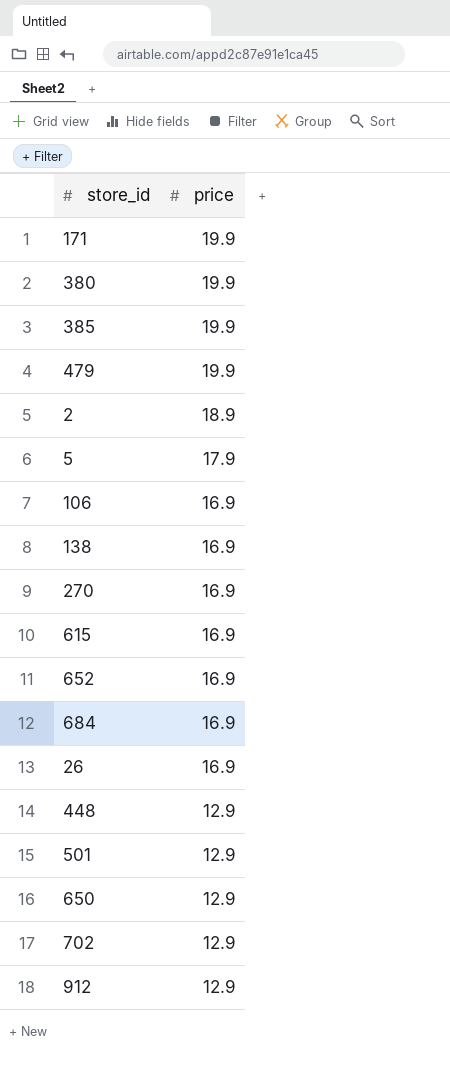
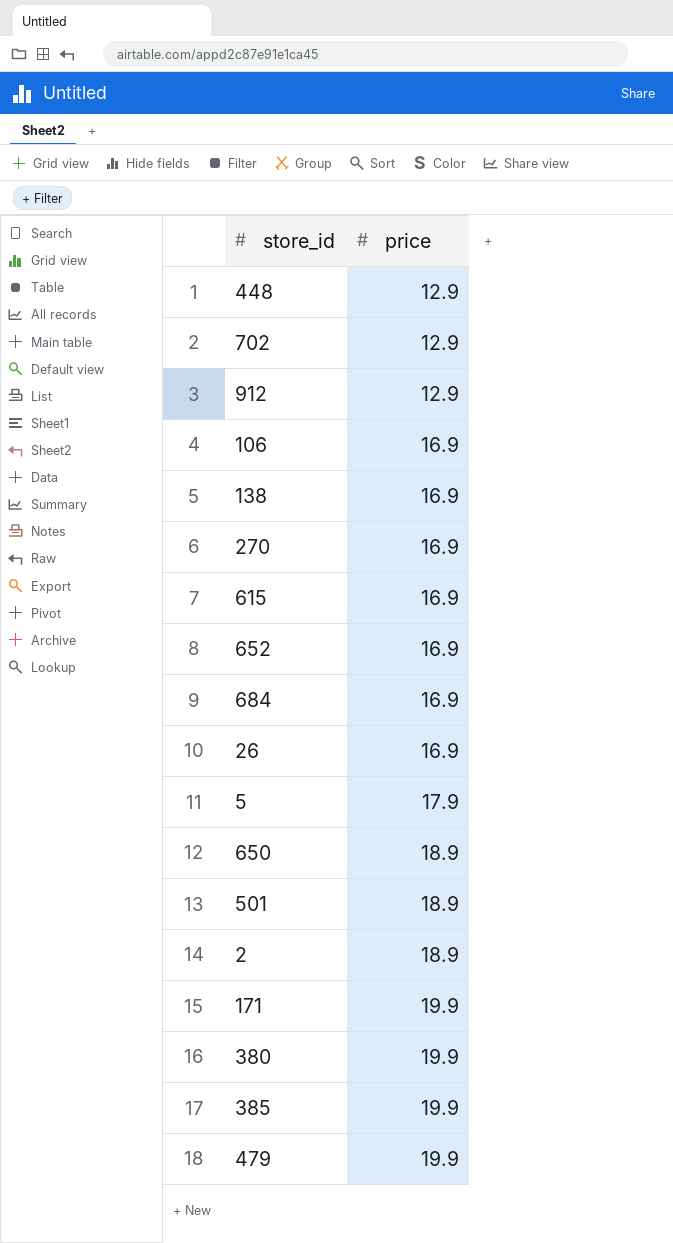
row order: price descending -> price ascending
650 | price: 12.9 -> 18.9
501 | price: 12.9 -> 18.9

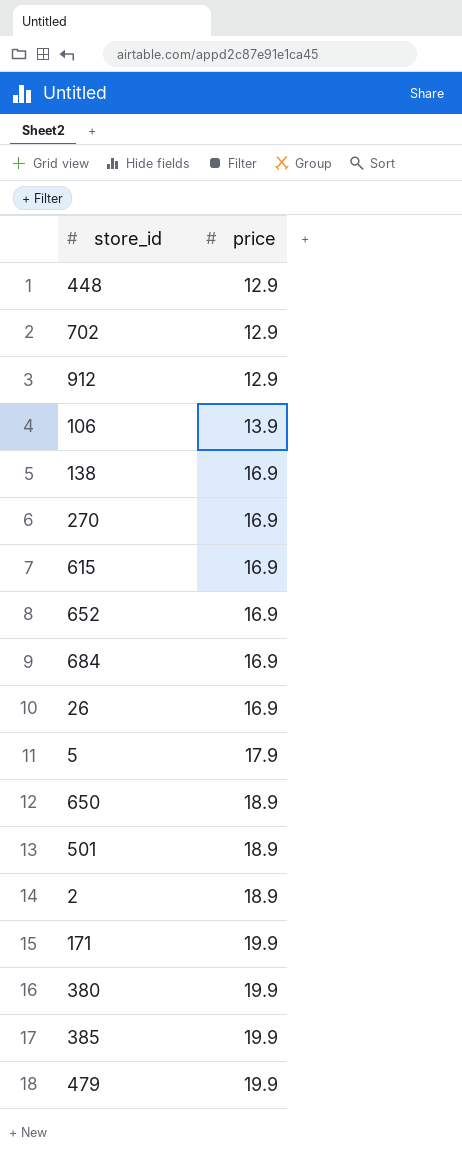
106 | price: 16.9 -> 13.9

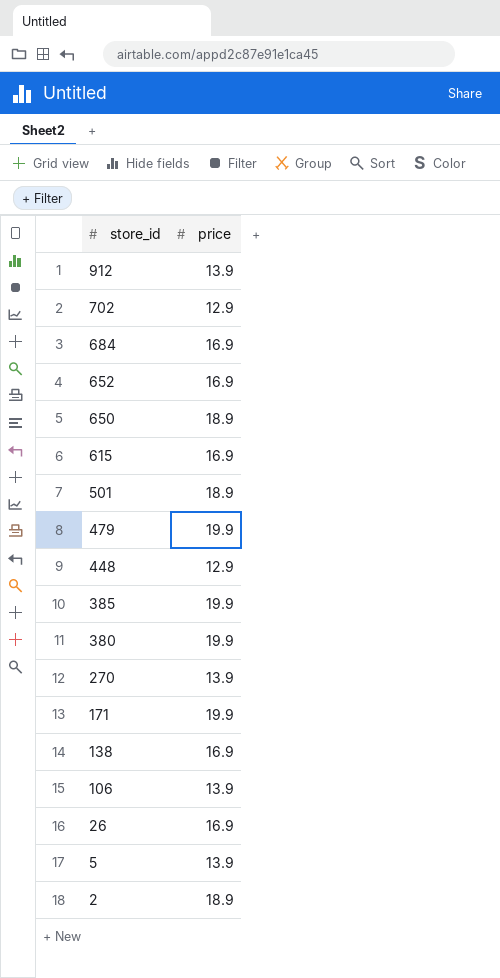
row order: price ascending -> store_id descending
912 | price: 12.9 -> 13.9
270 | price: 16.9 -> 13.9
5 | price: 17.9 -> 13.9

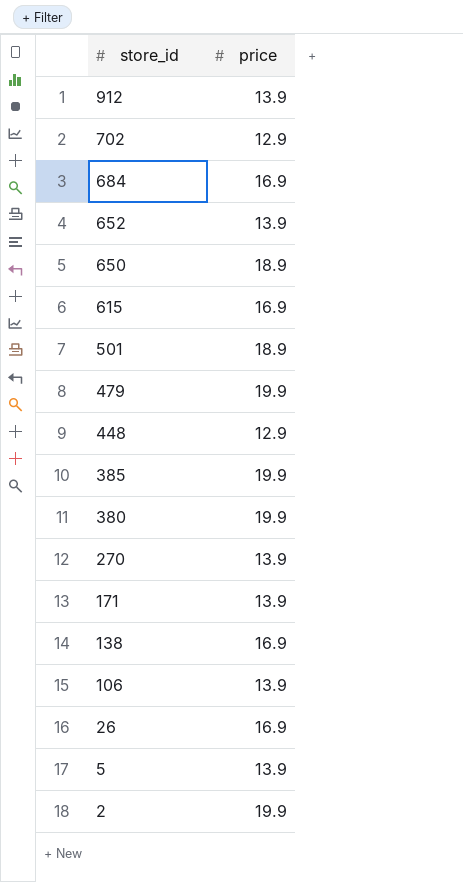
652 | price: 16.9 -> 13.9
171 | price: 19.9 -> 13.9
2 | price: 18.9 -> 19.9

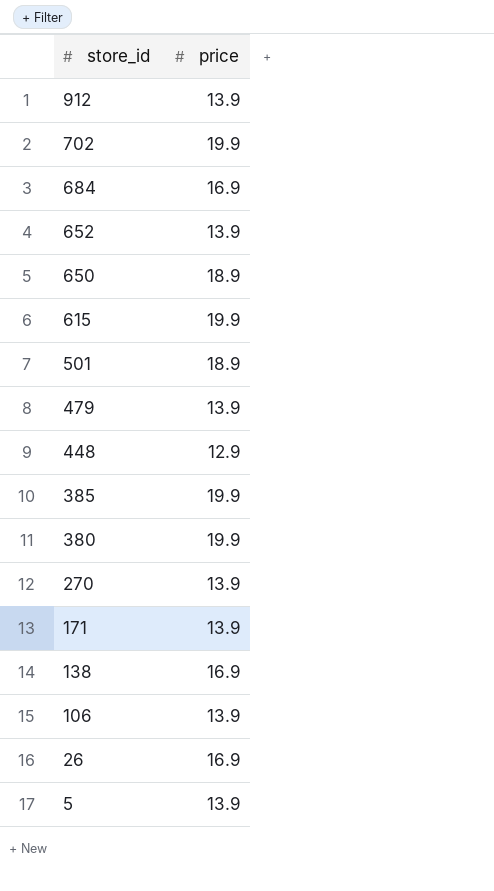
row 2: 19.9 -> none
702 | price: 12.9 -> 19.9
615 | price: 16.9 -> 19.9
479 | price: 19.9 -> 13.9

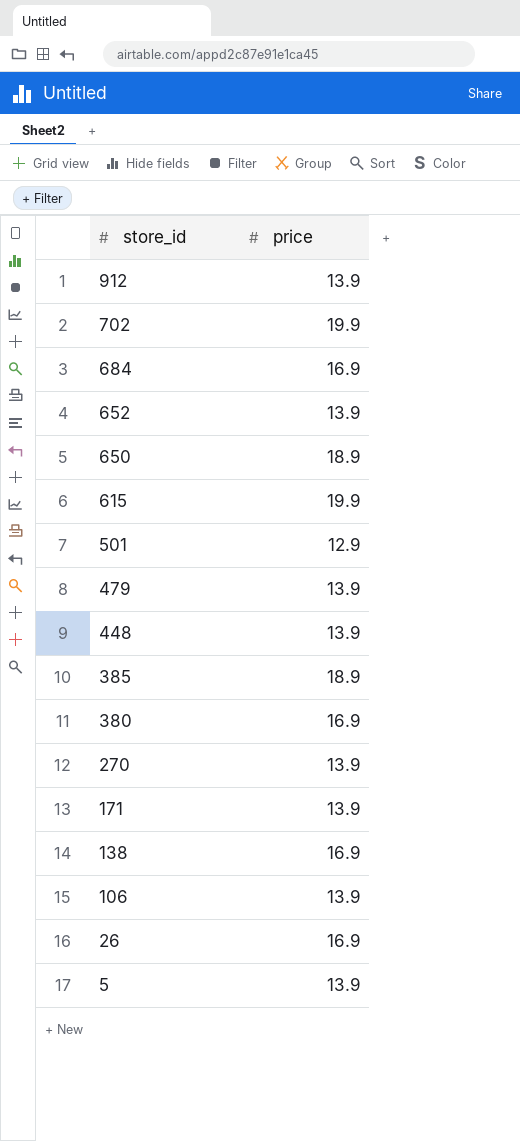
501 | price: 18.9 -> 12.9
448 | price: 12.9 -> 13.9
385 | price: 19.9 -> 18.9
380 | price: 19.9 -> 16.9

